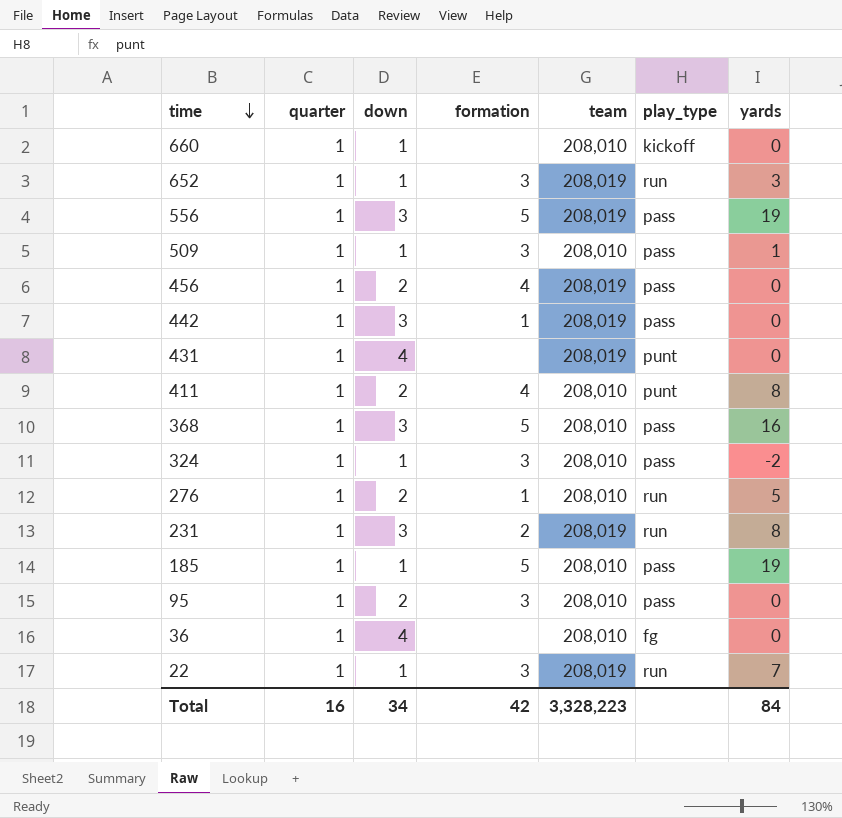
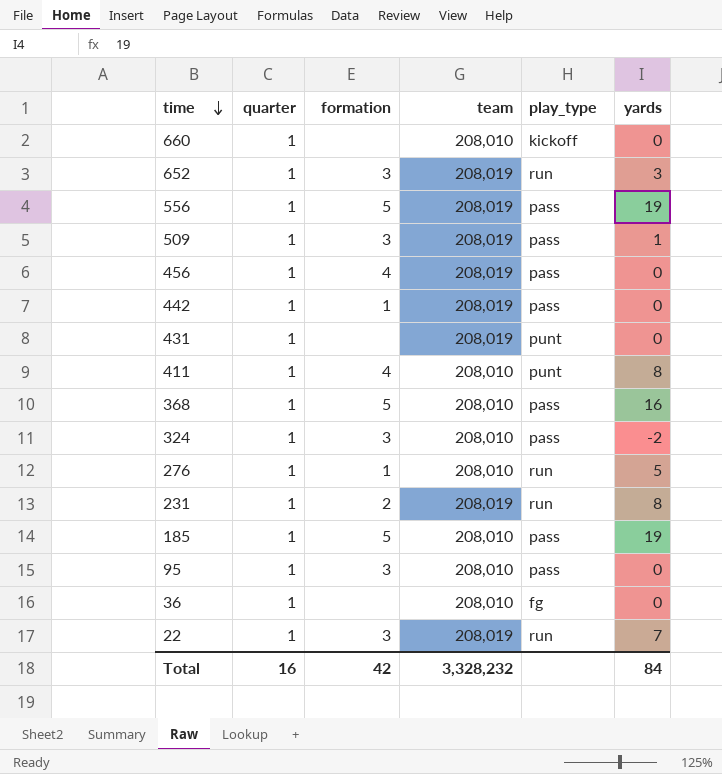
column down | position: 3 -> none
509 | team: 208,010 -> 208,019
Total | team: 3,328,223 -> 3,328,232

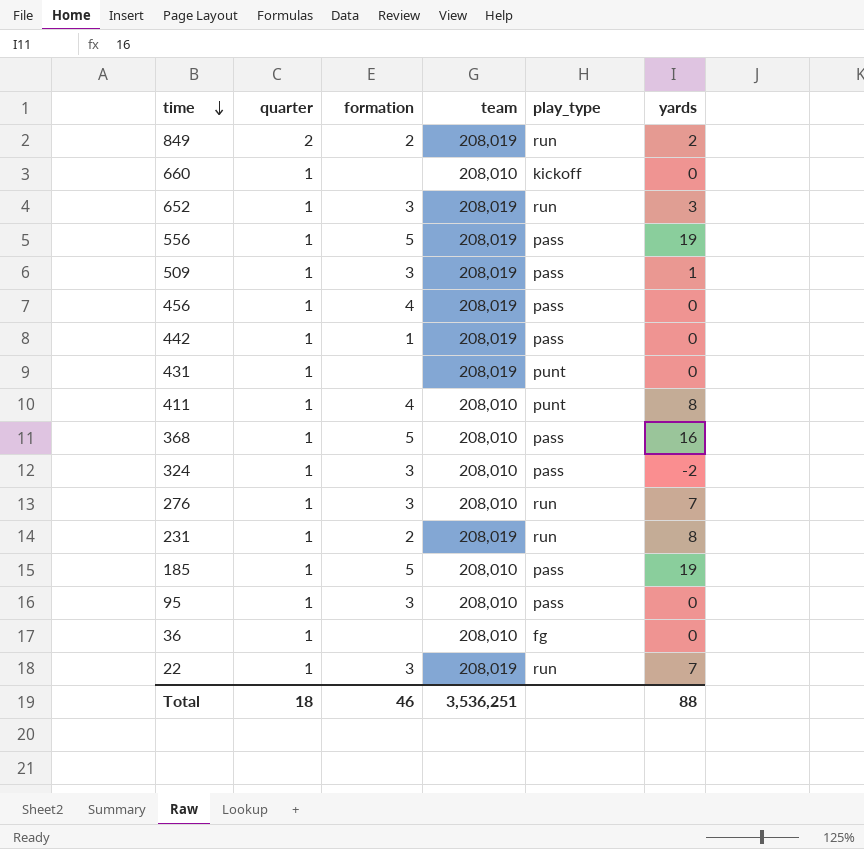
row 849: none -> 2 | 2 | 208,019 | run | 2
276 | formation: 1 -> 3
276 | yards: 5 -> 7
Total | quarter: 16 -> 18
Total | formation: 42 -> 46
Total | team: 3,328,232 -> 3,536,251
Total | yards: 84 -> 88

